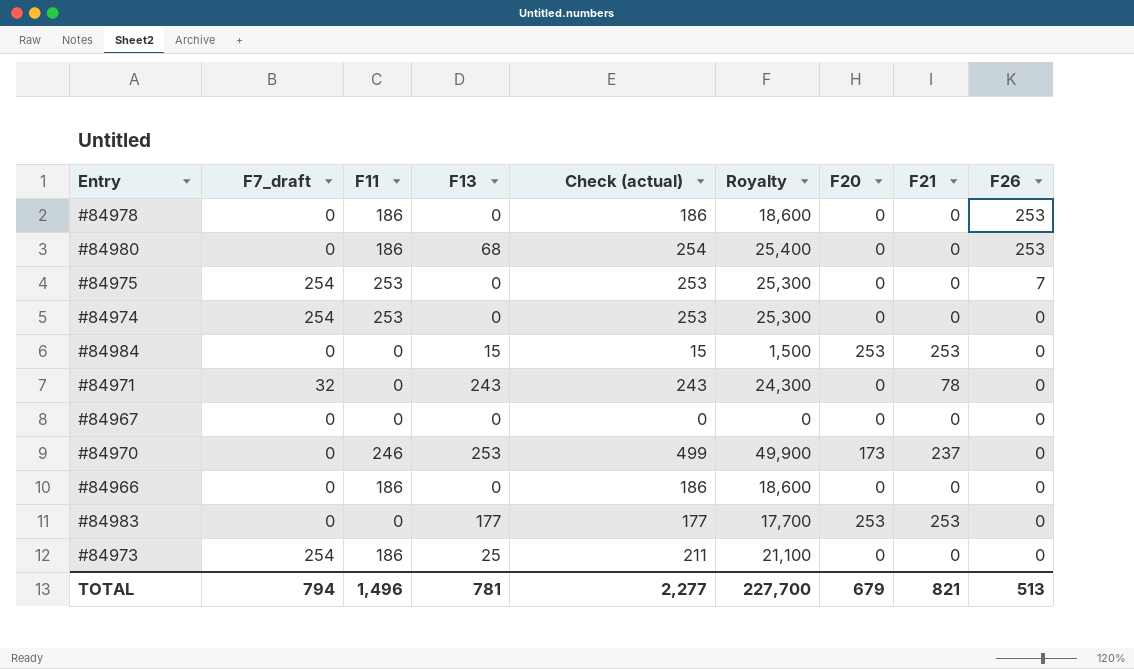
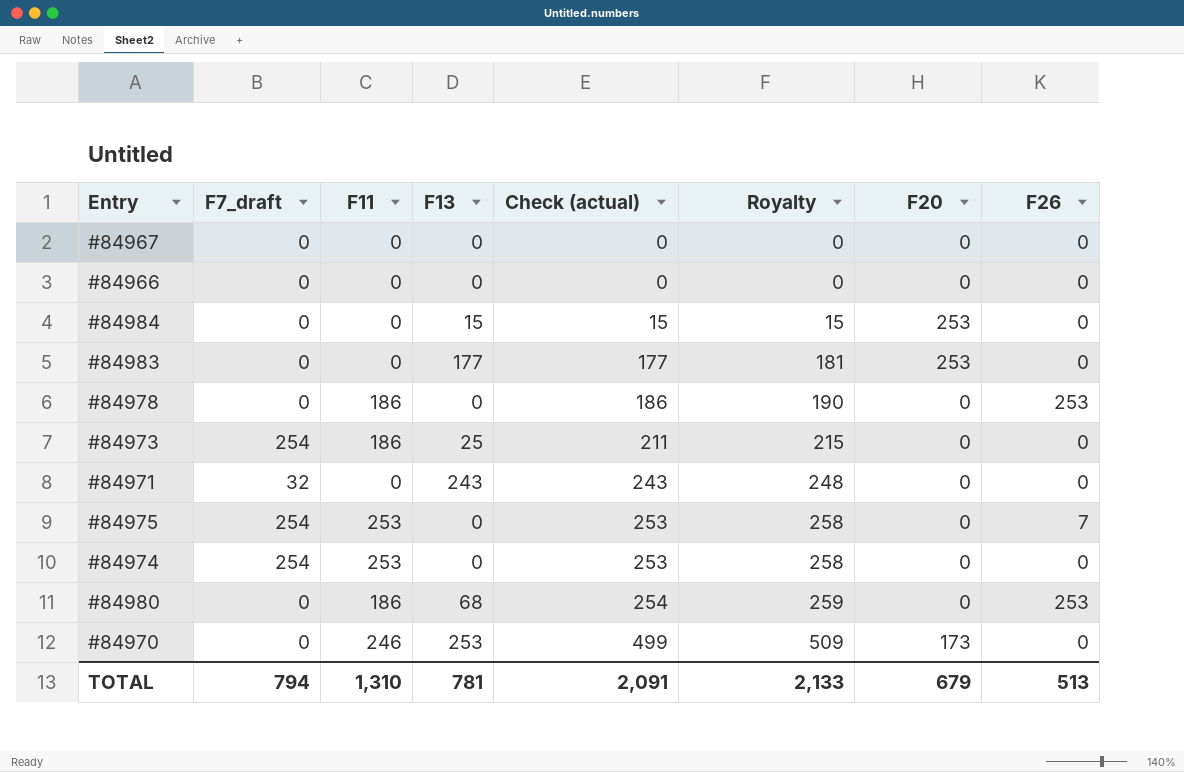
row order: F26 descending -> Check (actual) ascending
column F21 | position: 8 -> none
column Royalty | formula: [Check (actual)] * 100 -> [Check (actual)] * 1.02
#84966 | F11: 186 -> 0
#84966 | Check (actual): 186 -> 0
TOTAL | F11: 1,496 -> 1,310
TOTAL | Check (actual): 2,277 -> 2,091
TOTAL | Royalty: 227,700 -> 2,133

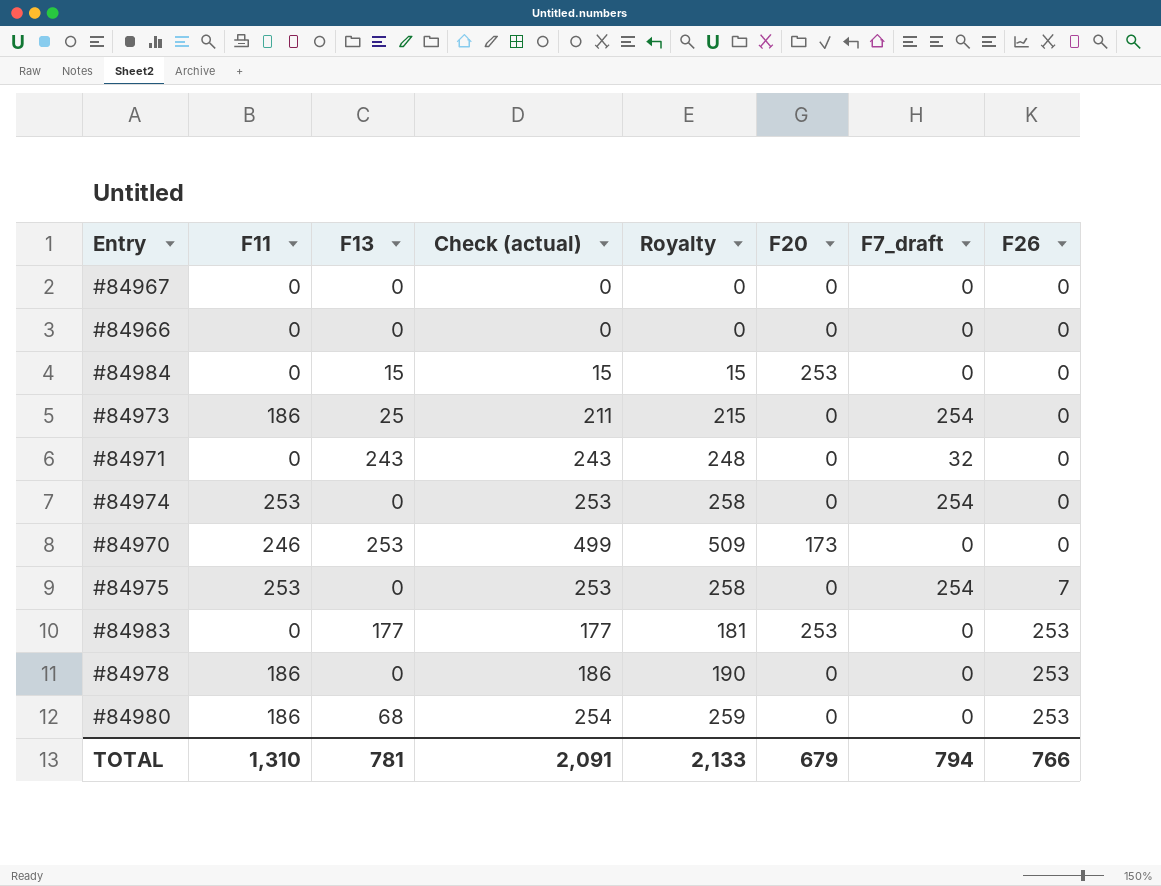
row order: Check (actual) ascending -> F26 ascending
column F7_draft | position: 2 -> 7
#84983 | F26: 0 -> 253
TOTAL | F26: 513 -> 766

